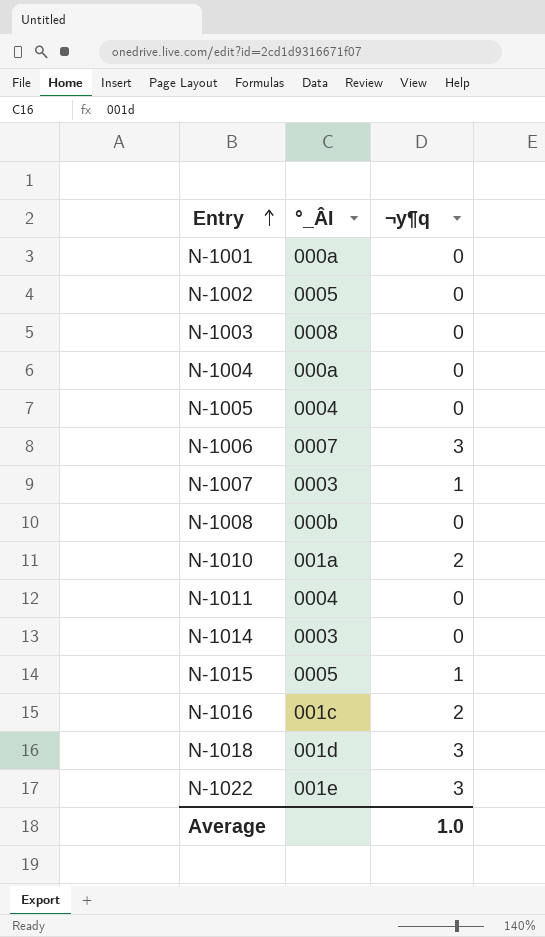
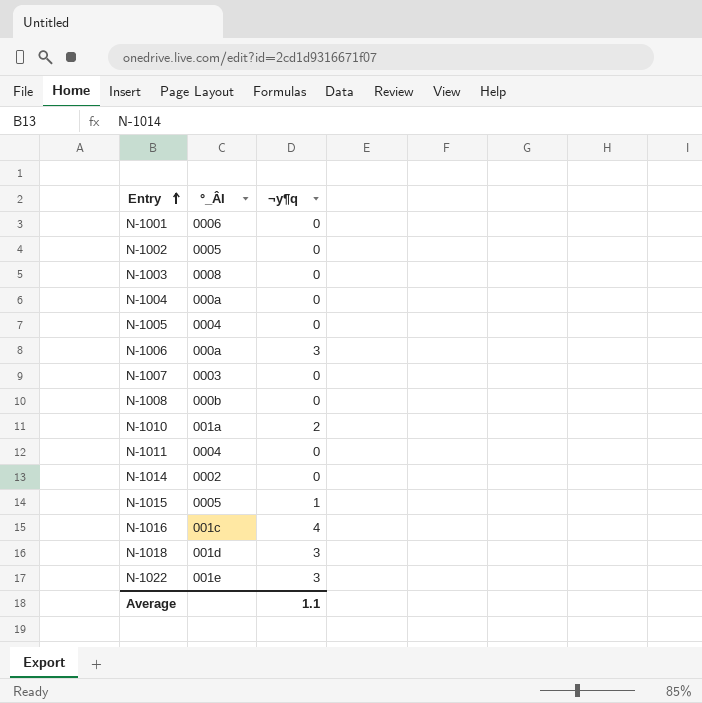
N-1001 | °_ÂI: 000a -> 0006
N-1006 | °_ÂI: 0007 -> 000a
N-1007 | ¬y¶q: 1 -> 0
N-1014 | °_ÂI: 0003 -> 0002
N-1016 | ¬y¶q: 2 -> 4
Average | ¬y¶q: 1.0 -> 1.1

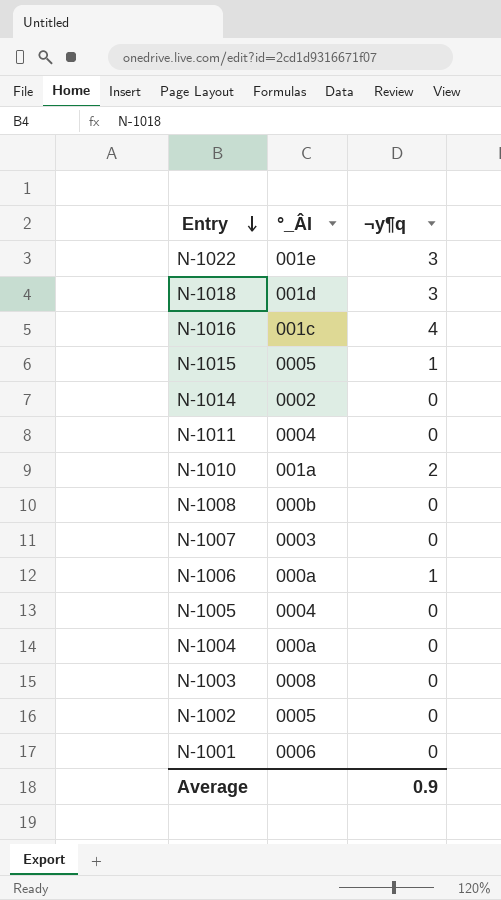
row order: Entry ascending -> Entry descending
N-1006 | ¬y¶q: 3 -> 1
Average | ¬y¶q: 1.1 -> 0.9

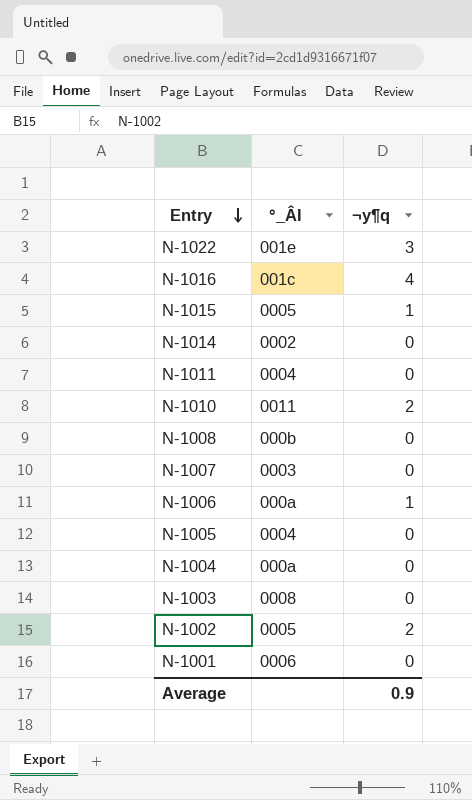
row N-1018: 001d | 3 -> none
N-1010 | °_ÂI: 001a -> 0011
N-1002 | ¬y¶q: 0 -> 2

